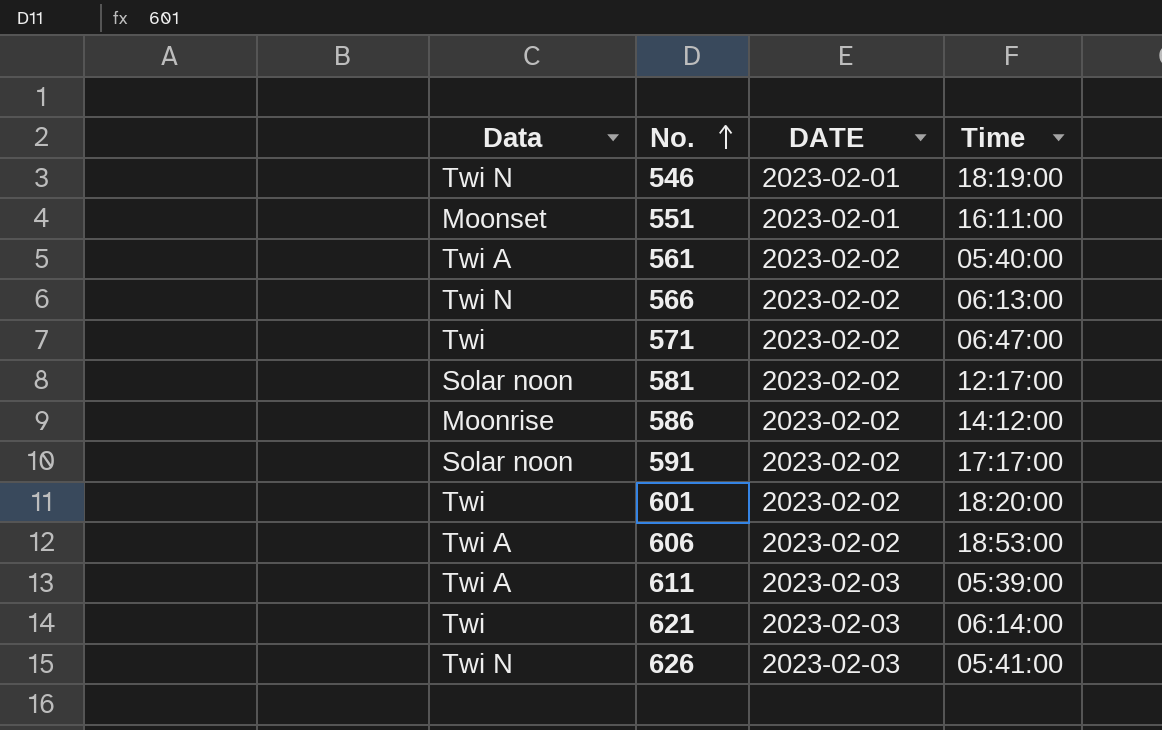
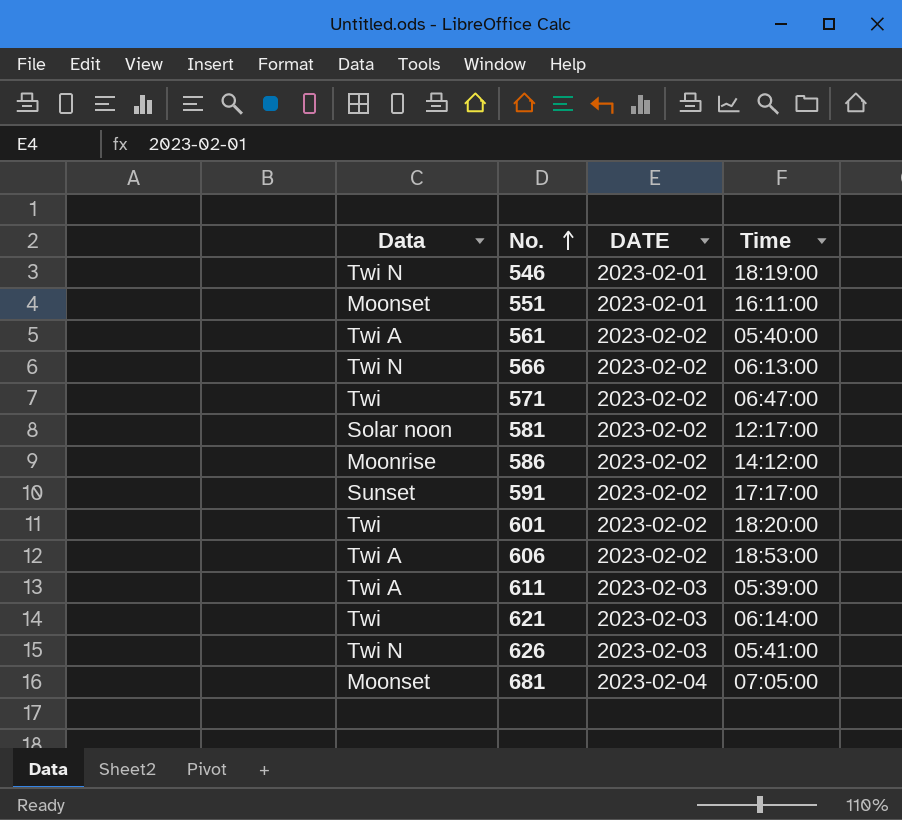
591 | Data: Solar noon -> Sunset
row 681: none -> Moonset | 2023-02-04 | 07:05:00

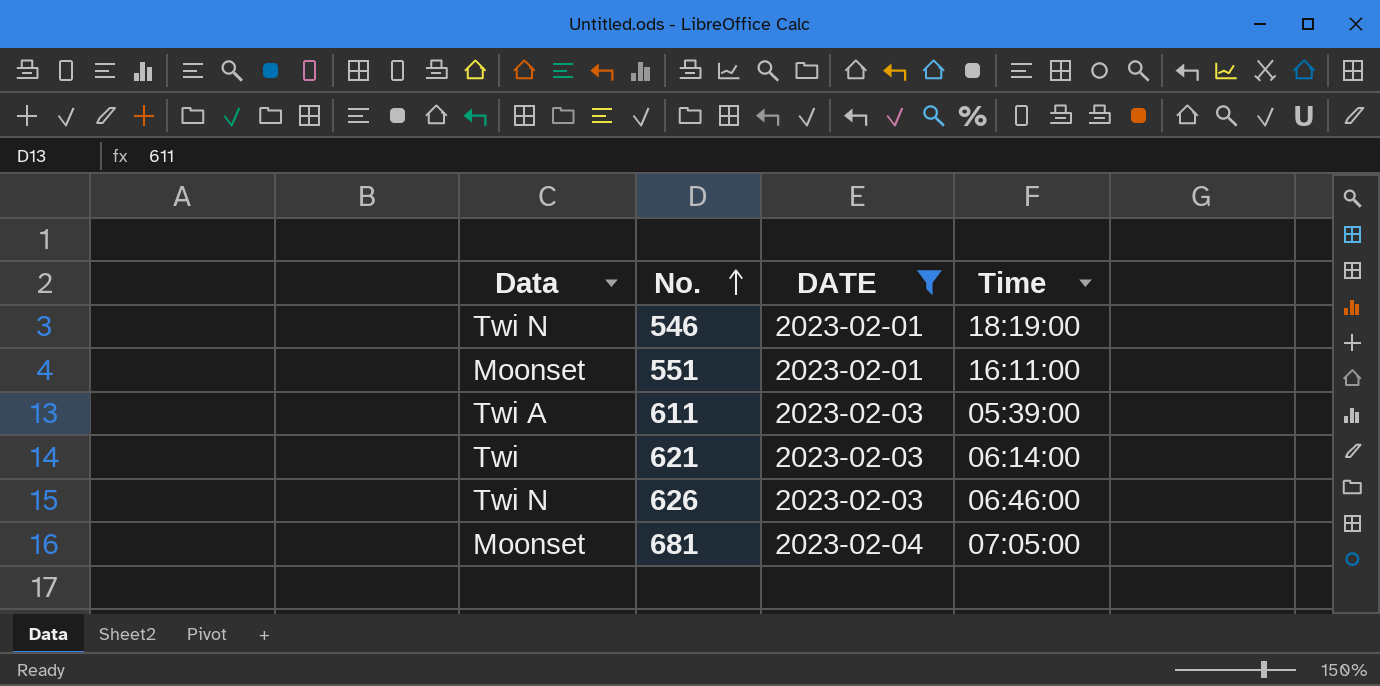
filter: none -> DATE != 2023-02-02
626 | Time: 05:41:00 -> 06:46:00

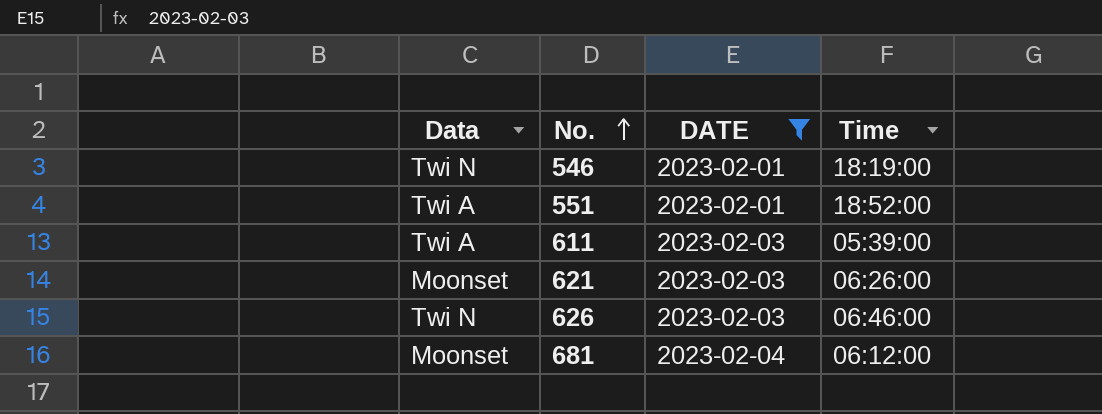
551 | Data: Moonset -> Twi A
551 | Time: 16:11:00 -> 18:52:00
621 | Data: Twi -> Moonset
621 | Time: 06:14:00 -> 06:26:00
681 | Time: 07:05:00 -> 06:12:00

